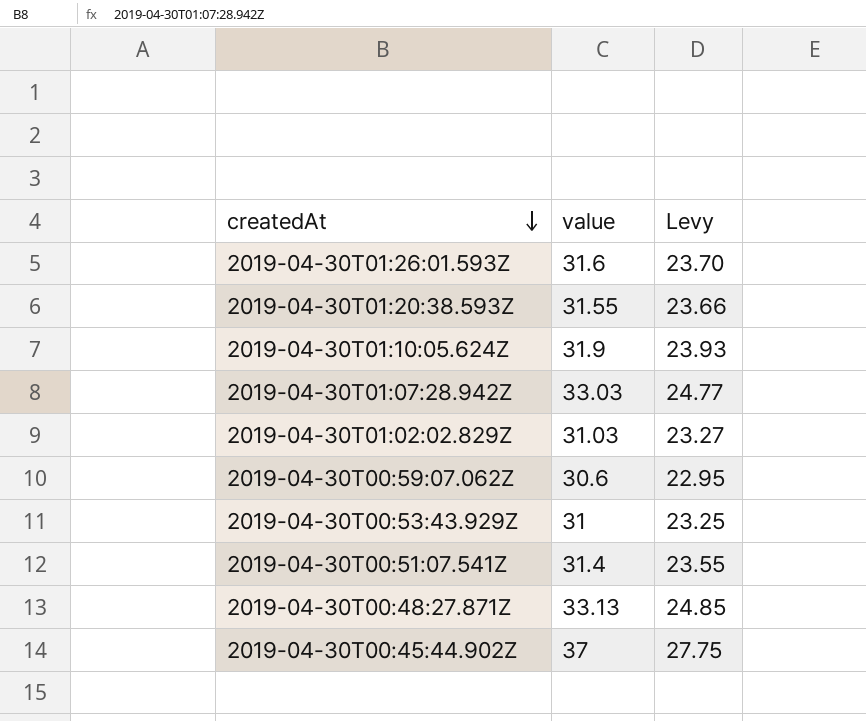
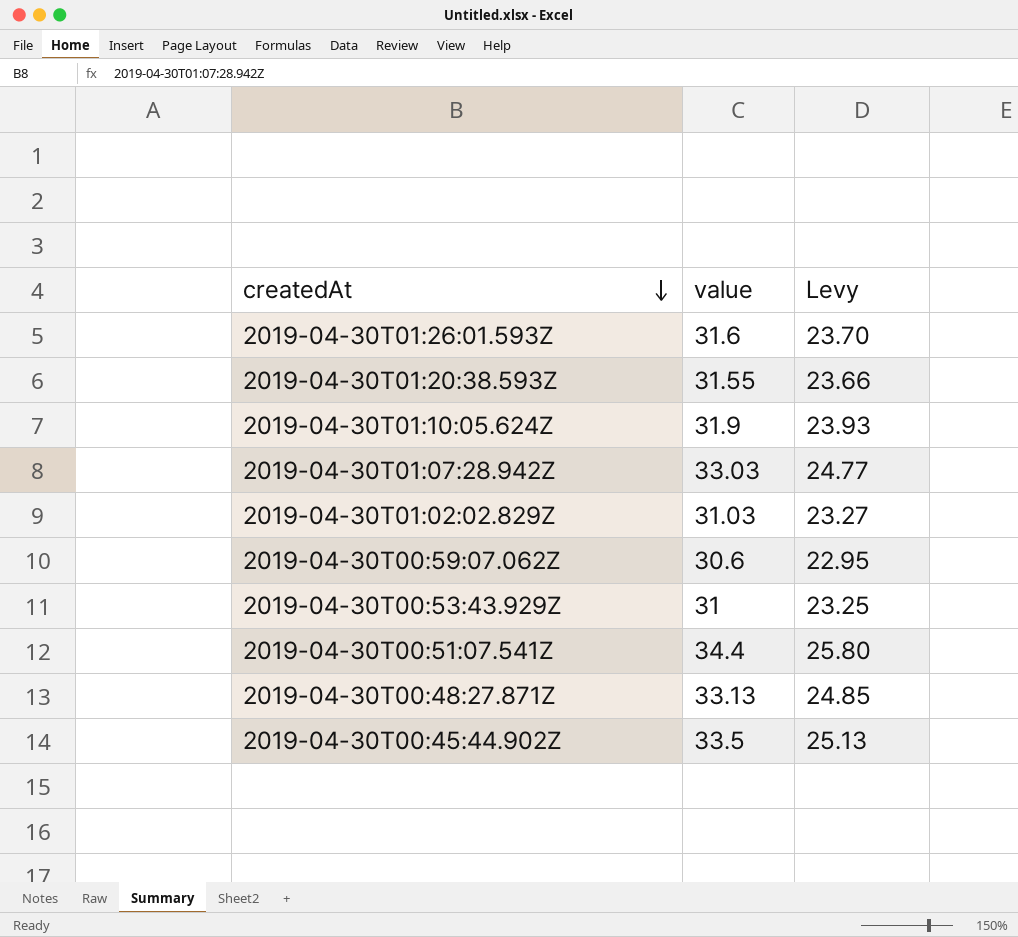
2019-04-30T00:51:07.541Z | value: 31.4 -> 34.4
2019-04-30T00:51:07.541Z | Levy: 23.55 -> 25.80
2019-04-30T00:45:44.902Z | value: 37 -> 33.5
2019-04-30T00:45:44.902Z | Levy: 27.75 -> 25.13

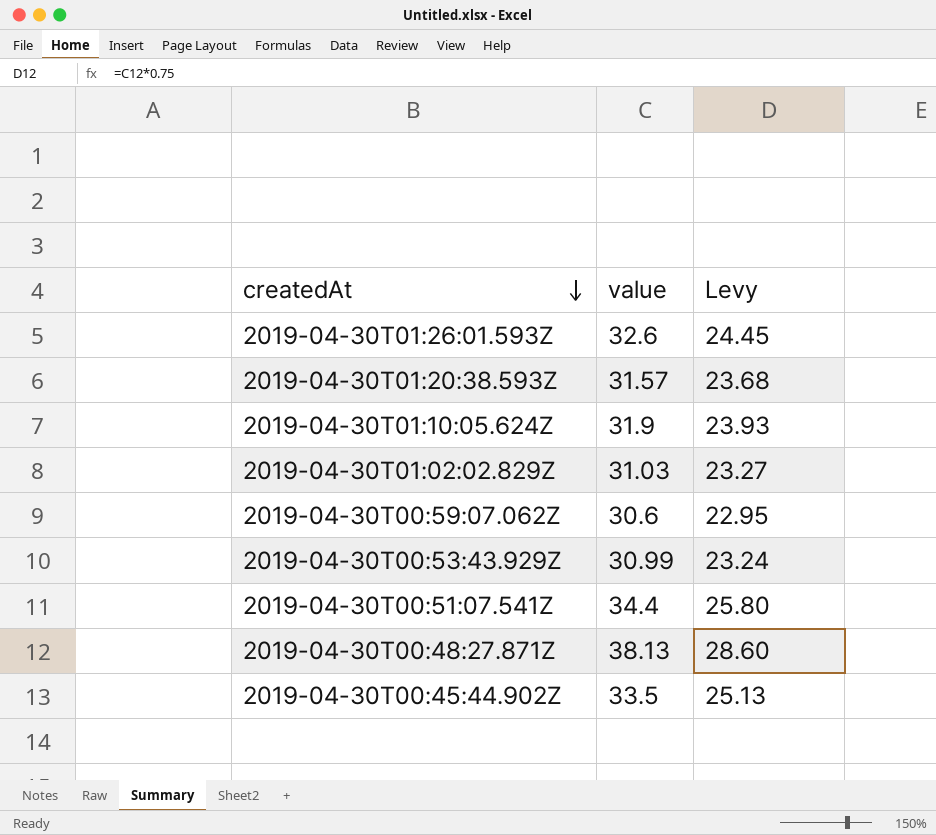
row 2019-04-30T01:07:28.942Z: 33.03 | 24.77 -> none
2019-04-30T01:26:01.593Z | value: 31.6 -> 32.6
2019-04-30T01:26:01.593Z | Levy: 23.70 -> 24.45
2019-04-30T01:20:38.593Z | value: 31.55 -> 31.57
2019-04-30T01:20:38.593Z | Levy: 23.66 -> 23.68
2019-04-30T00:53:43.929Z | value: 31 -> 30.99
2019-04-30T00:53:43.929Z | Levy: 23.25 -> 23.24
2019-04-30T00:48:27.871Z | value: 33.13 -> 38.13
2019-04-30T00:48:27.871Z | Levy: 24.85 -> 28.60

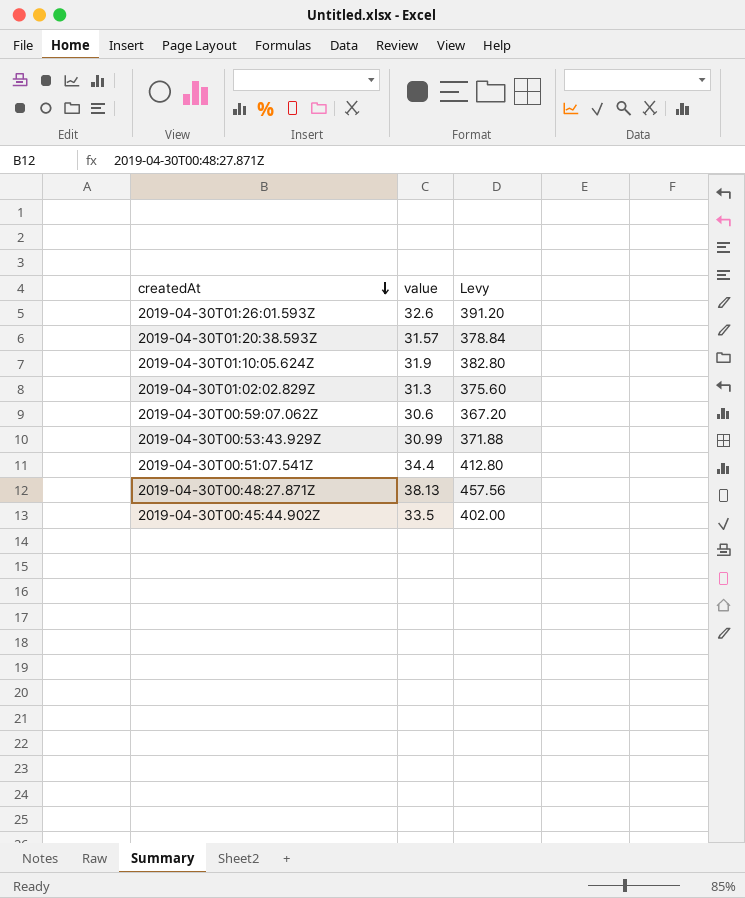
column Levy | formula: [value] * 0.75 -> [value] * 12
2019-04-30T01:02:02.829Z | value: 31.03 -> 31.3

